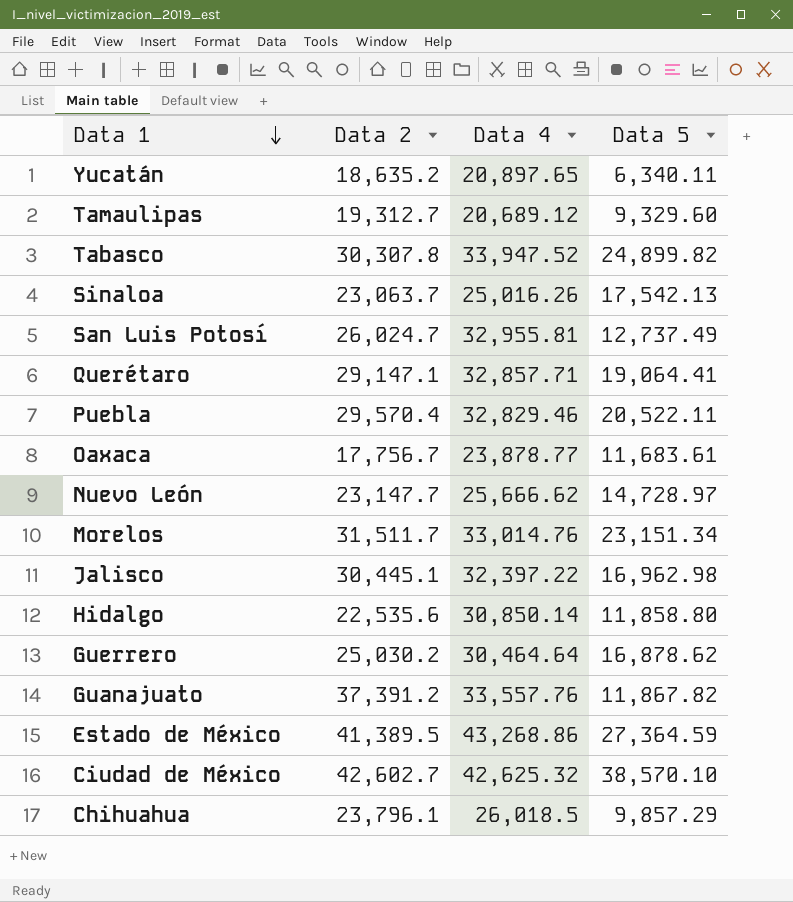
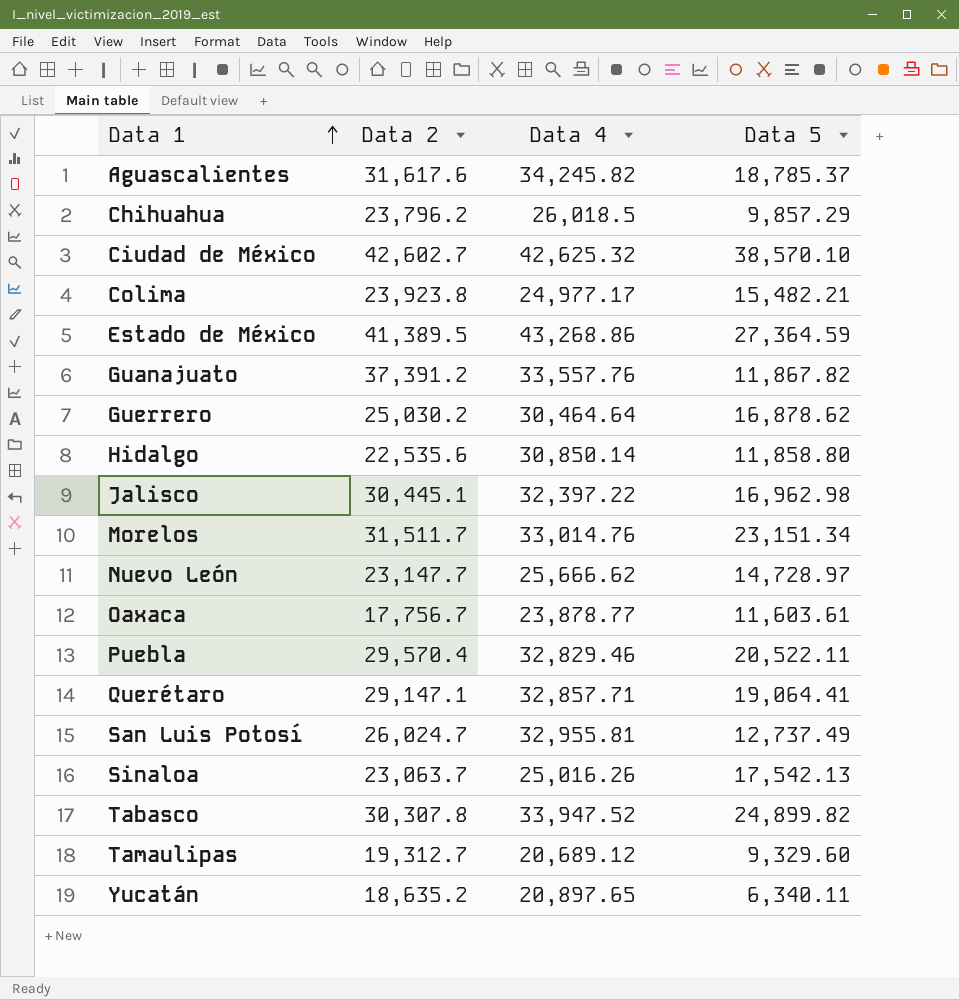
row order: Data 1 descending -> Data 1 ascending
row Aguascalientes: none -> 31,617.6 | 34,245.82 | 18,785.37
Chihuahua | Data 2: 23,796.1 -> 23,796.2
row Colima: none -> 23,923.8 | 24,977.17 | 15,482.21
Oaxaca | Data 5: 11,683.61 -> 11,603.61

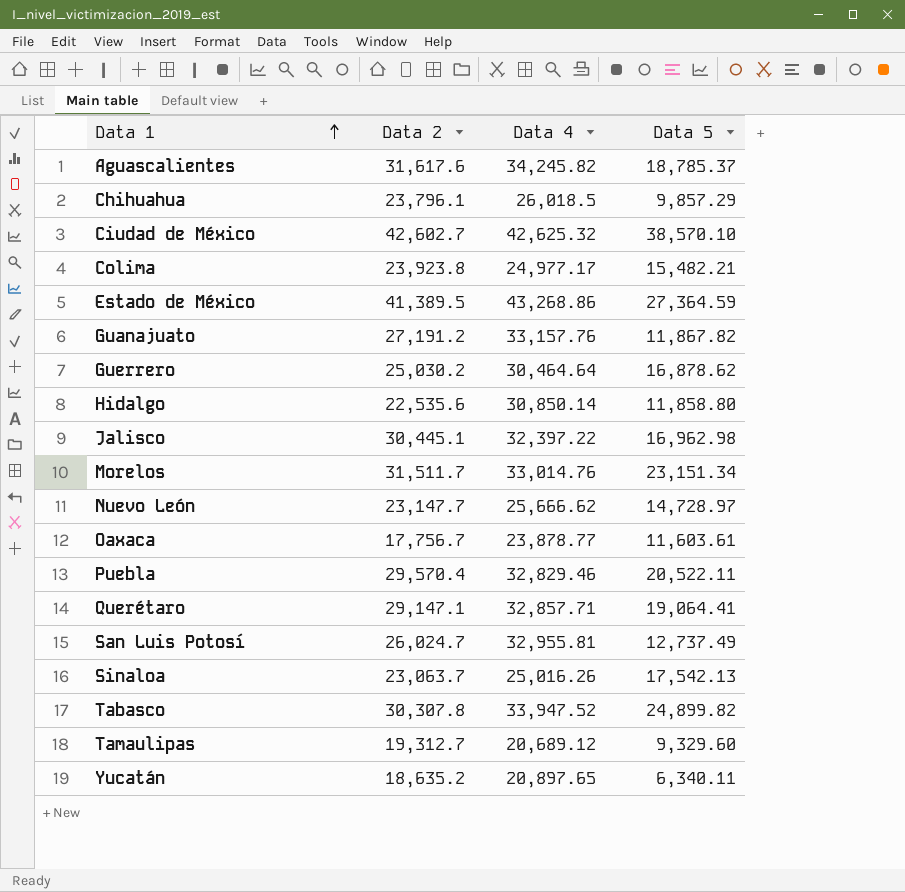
Chihuahua | Data 2: 23,796.2 -> 23,796.1
Guanajuato | Data 2: 37,391.2 -> 27,191.2
Guanajuato | Data 4: 33,557.76 -> 33,157.76

